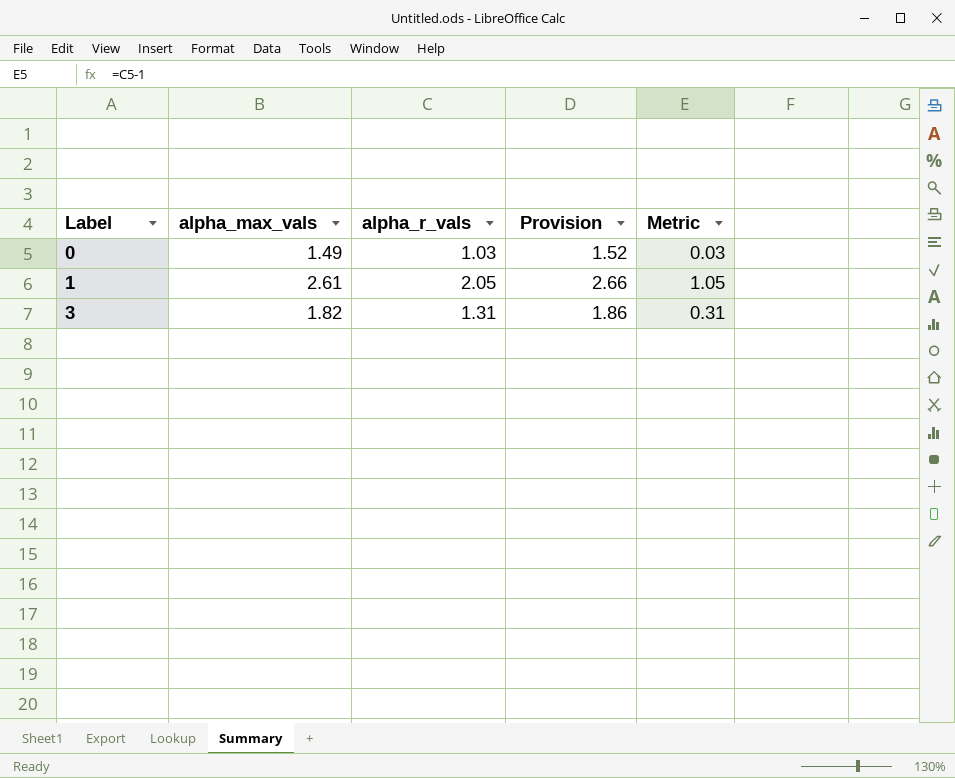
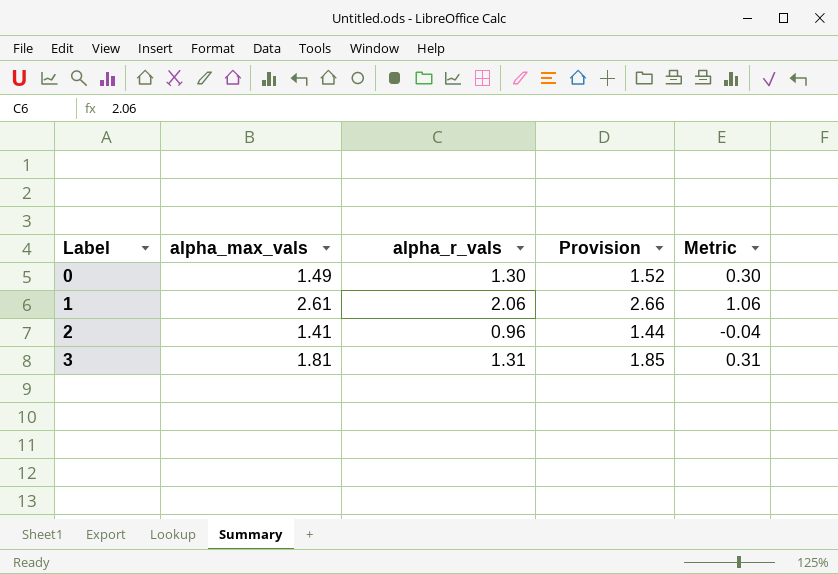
0 | alpha_r_vals: 1.03 -> 1.30
0 | Metric: 0.03 -> 0.30
1 | alpha_r_vals: 2.05 -> 2.06
1 | Metric: 1.05 -> 1.06
row 2: none -> 1.41 | 0.96 | 1.44 | -0.04
3 | alpha_max_vals: 1.82 -> 1.81
3 | Provision: 1.86 -> 1.85

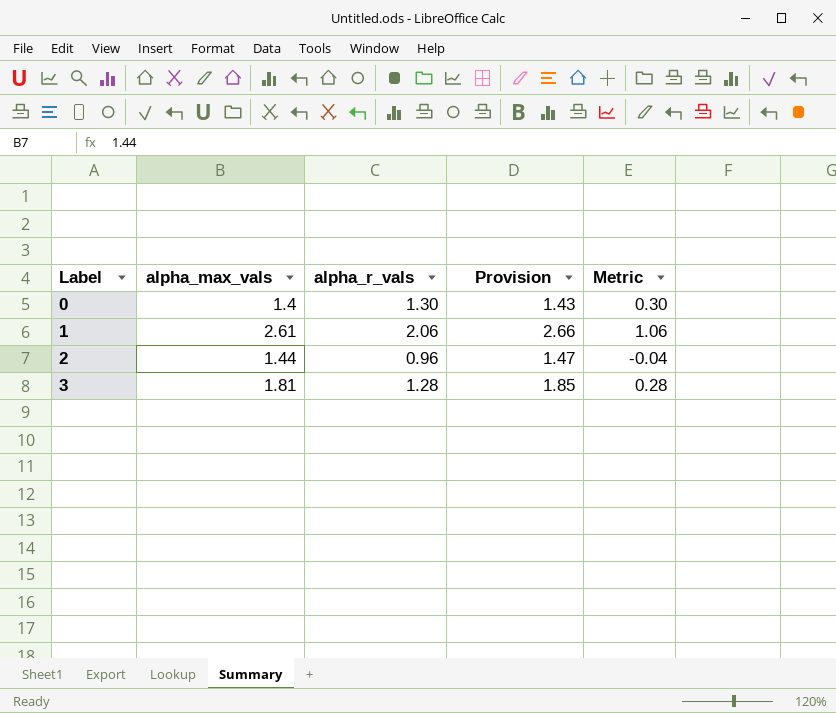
0 | alpha_max_vals: 1.49 -> 1.4
0 | Provision: 1.52 -> 1.43
2 | alpha_max_vals: 1.41 -> 1.44
2 | Provision: 1.44 -> 1.47
3 | alpha_r_vals: 1.31 -> 1.28
3 | Metric: 0.31 -> 0.28

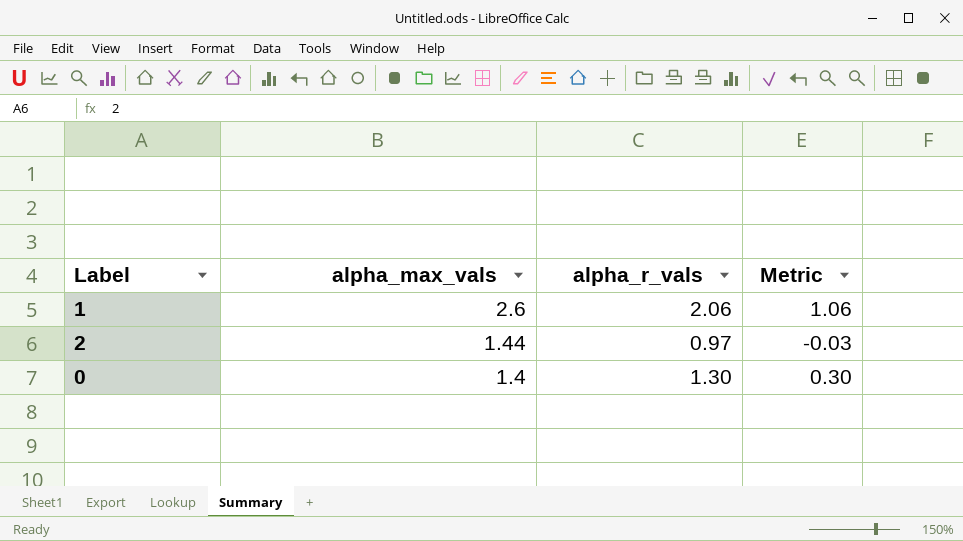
row order: Label ascending -> alpha_max_vals descending
column Provision | formula: [alpha_max_vals] * 1.02 -> none
row 3: 1.81 | 1.28 | 1.85 | 0.28 -> none
1 | alpha_max_vals: 2.61 -> 2.6
2 | alpha_r_vals: 0.96 -> 0.97
2 | Metric: -0.04 -> -0.03

